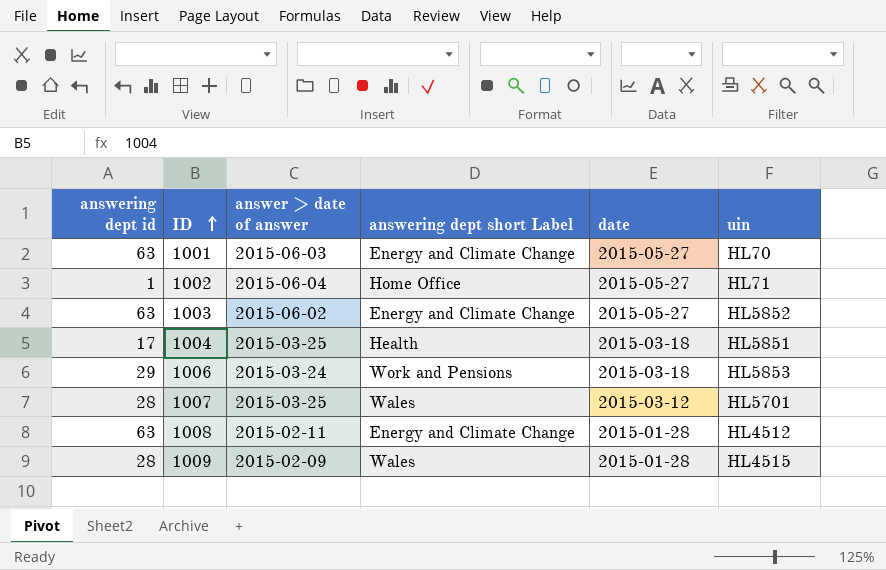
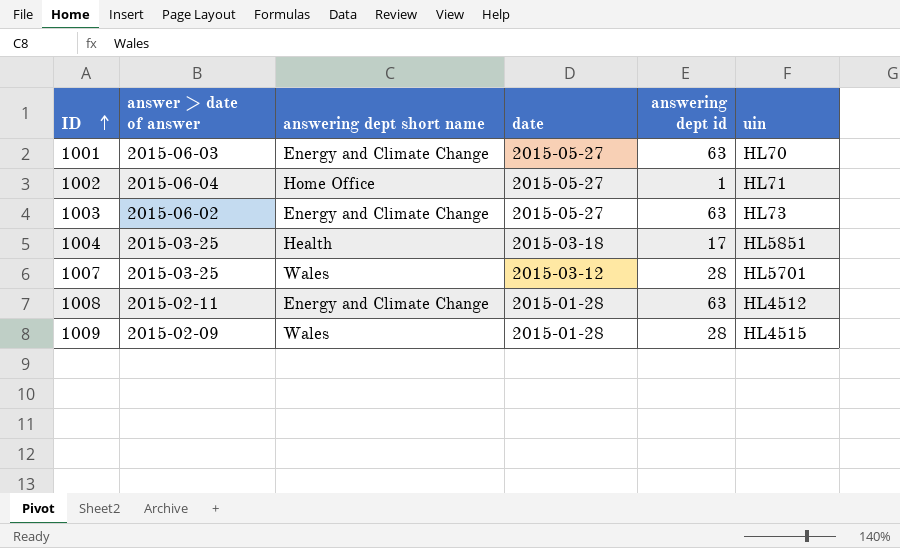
column name: answering dept short Label -> answering dept short name
column answering dept id | position: 1 -> 5
row 1006: 29 | 2015-03-24 | Work and Pensions | 2015-03-18 | HL5853 -> none
1003 | uin: HL5852 -> HL73

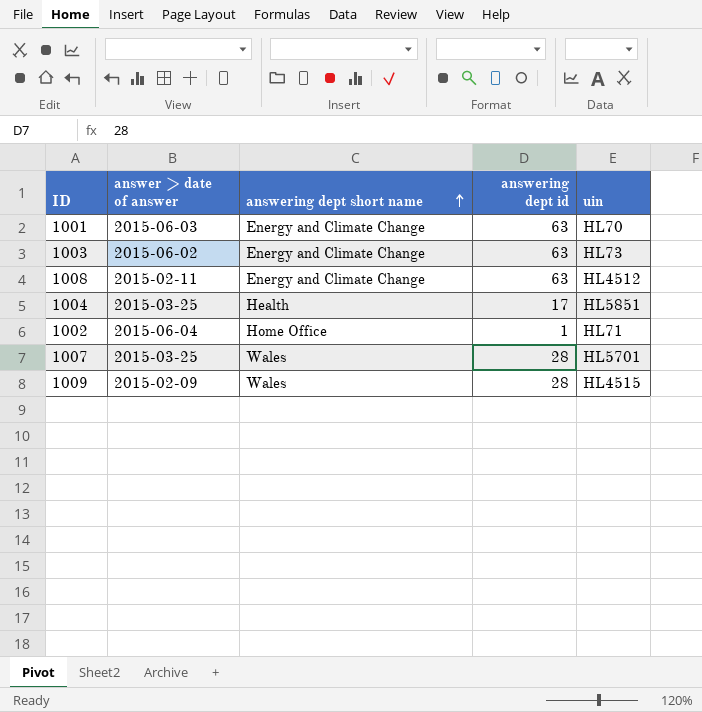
row order: ID ascending -> answering dept short name ascending
column date | position: 4 -> none

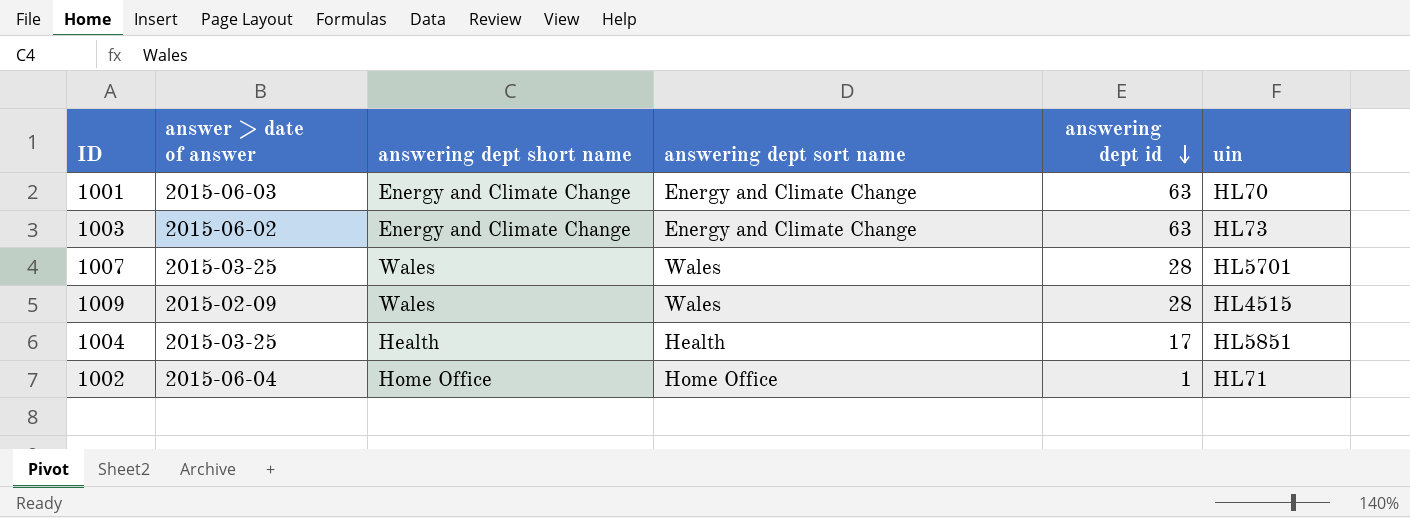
row order: answering dept short name ascending -> answering dept id descending
column answering dept sort name | position: none -> 4
row 1008: 2015-02-11 | Energy and Climate Change | 63 | HL4512 -> none

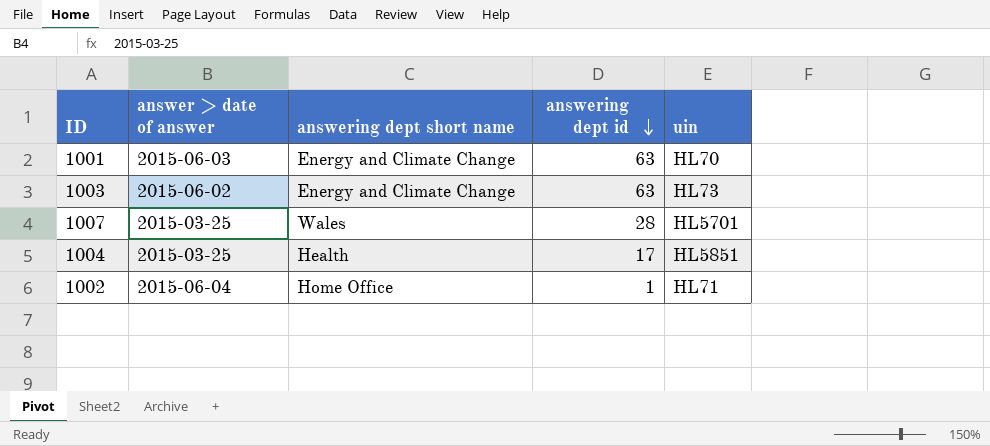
column answering dept sort name | position: 4 -> none
row 1009: 2015-02-09 | Wales | Wales | 28 | HL4515 -> none

